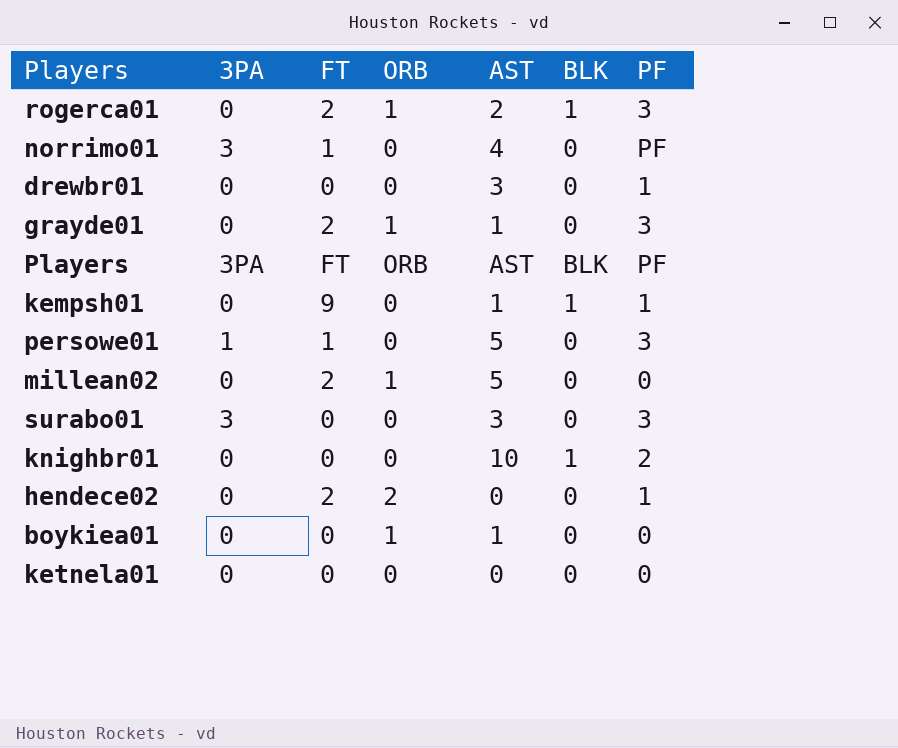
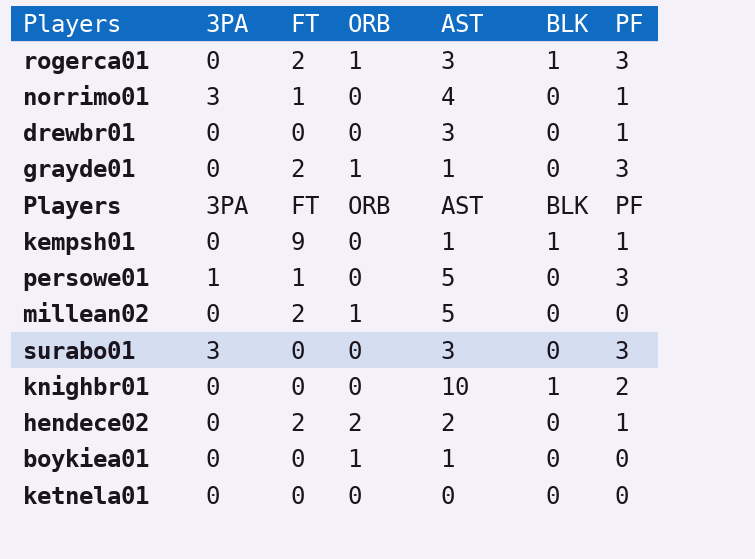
rogerca01 | AST: 2 -> 3
norrimo01 | PF: PF -> 1
hendece02 | AST: 0 -> 2

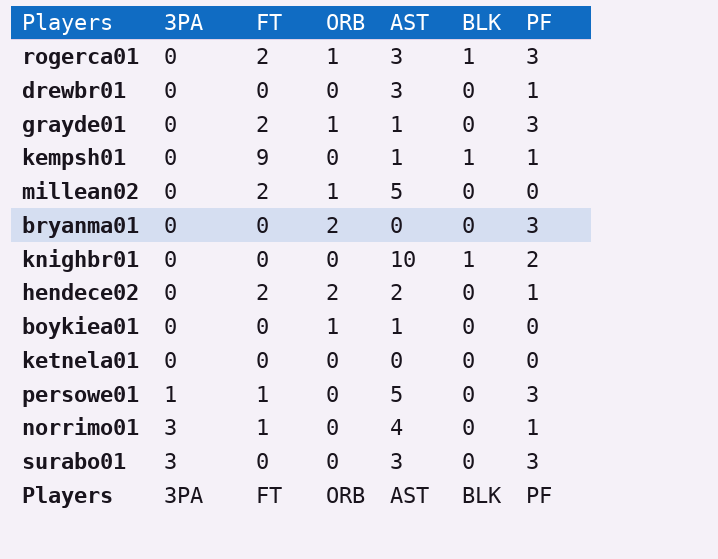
row order: none -> 3PA ascending
row bryanma01: none -> 0 | 0 | 2 | 0 | 0 | 3

